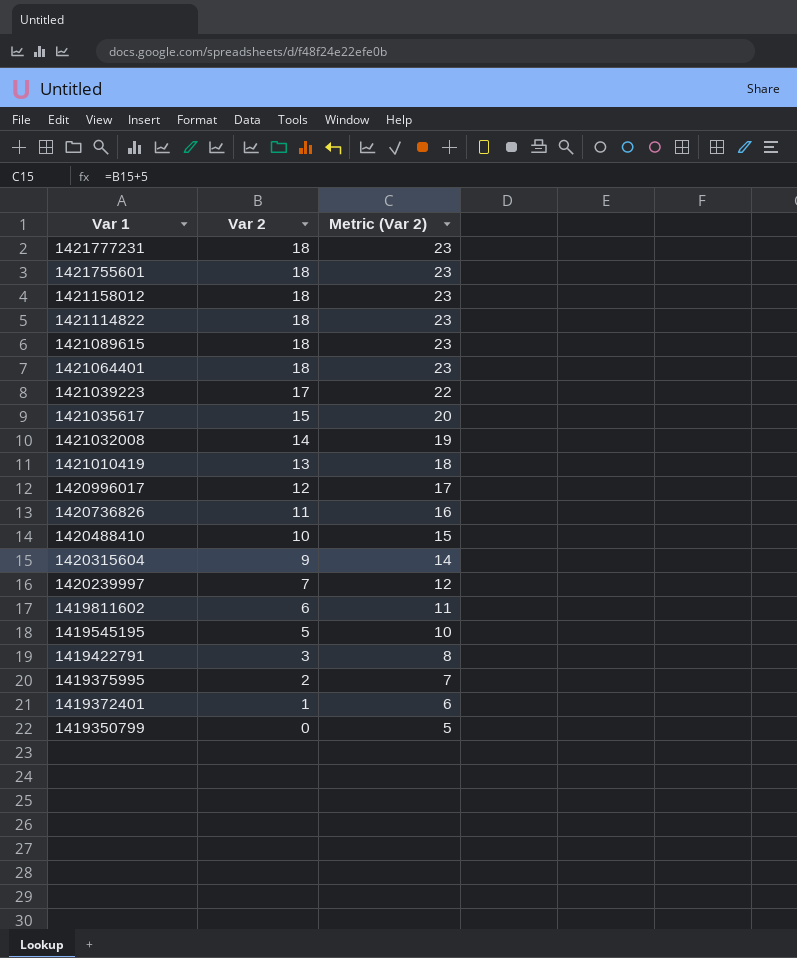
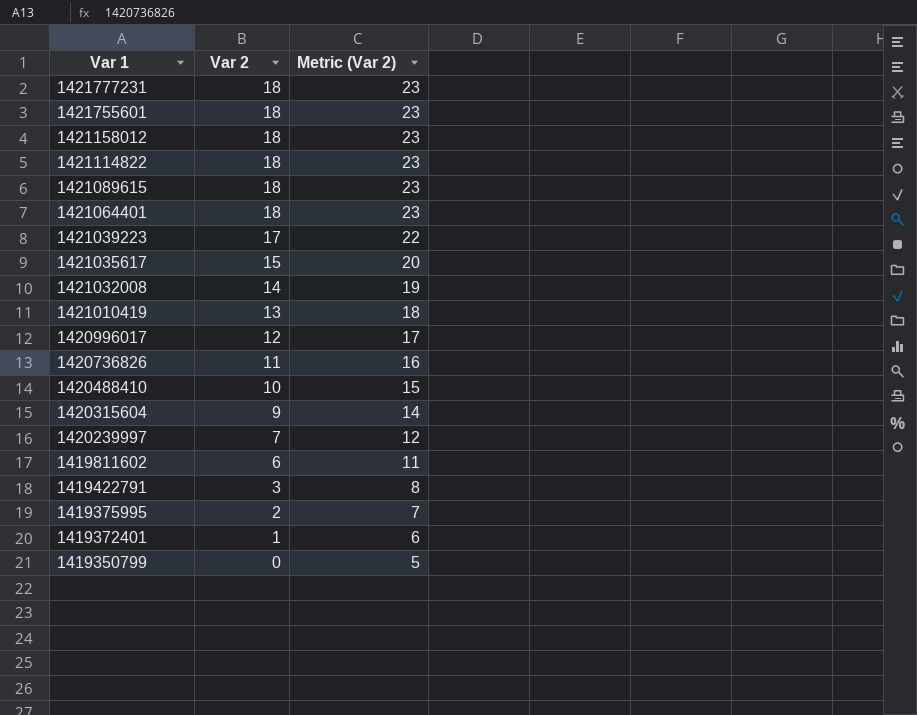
row 1419545195: 5 | 10 -> none

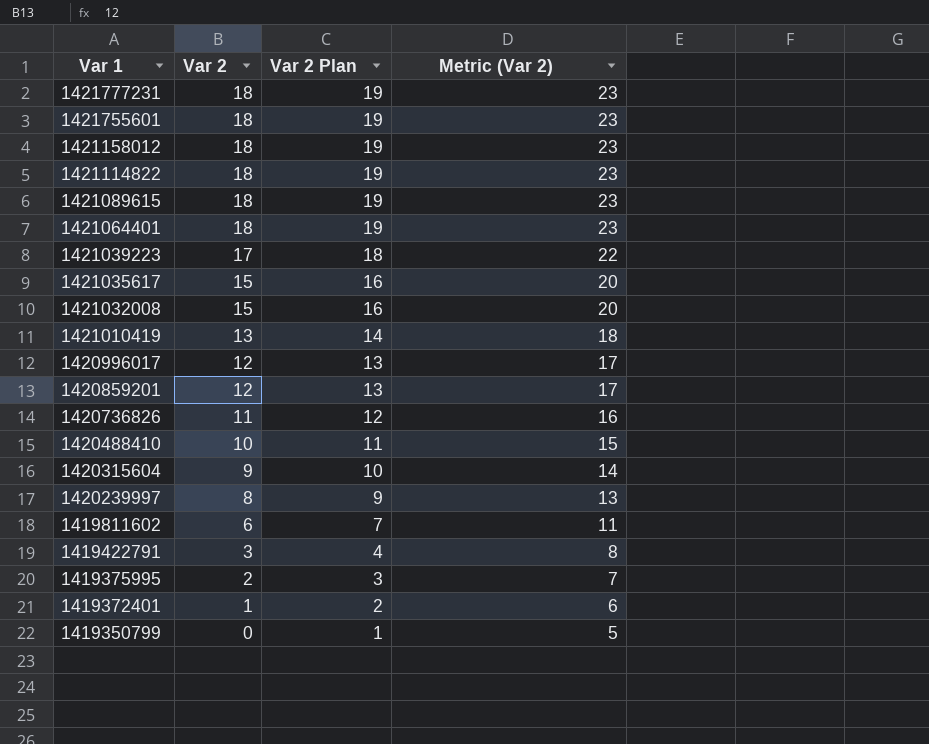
column Var 2 Plan | formula: none -> [Var 2] + 1
1421032008 | Var 2: 14 -> 15
1421032008 | Metric (Var 2): 19 -> 20
row 1420859201: none -> 12 | 13 | 17
1420239997 | Var 2: 7 -> 8
1420239997 | Metric (Var 2): 12 -> 13

